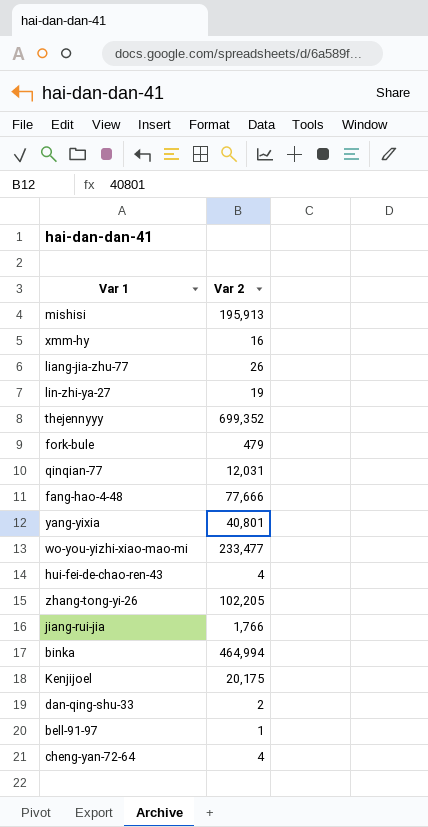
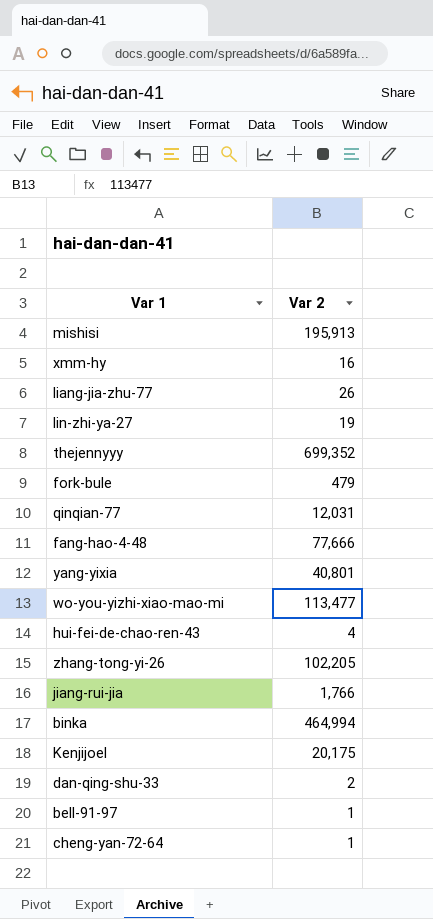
wo-you-yizhi-xiao-mao-mi | Var 2: 233,477 -> 113,477
cheng-yan-72-64 | Var 2: 4 -> 1

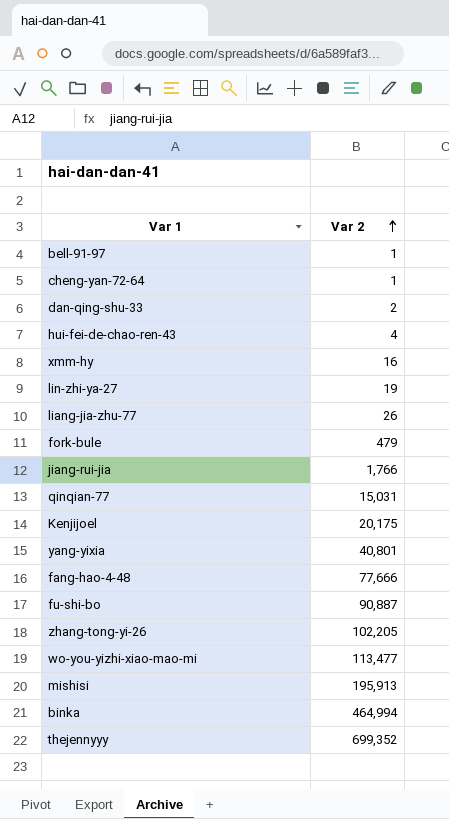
row order: none -> Var 2 ascending
qinqian-77 | Var 2: 12,031 -> 15,031
row fu-shi-bo: none -> 90,887

